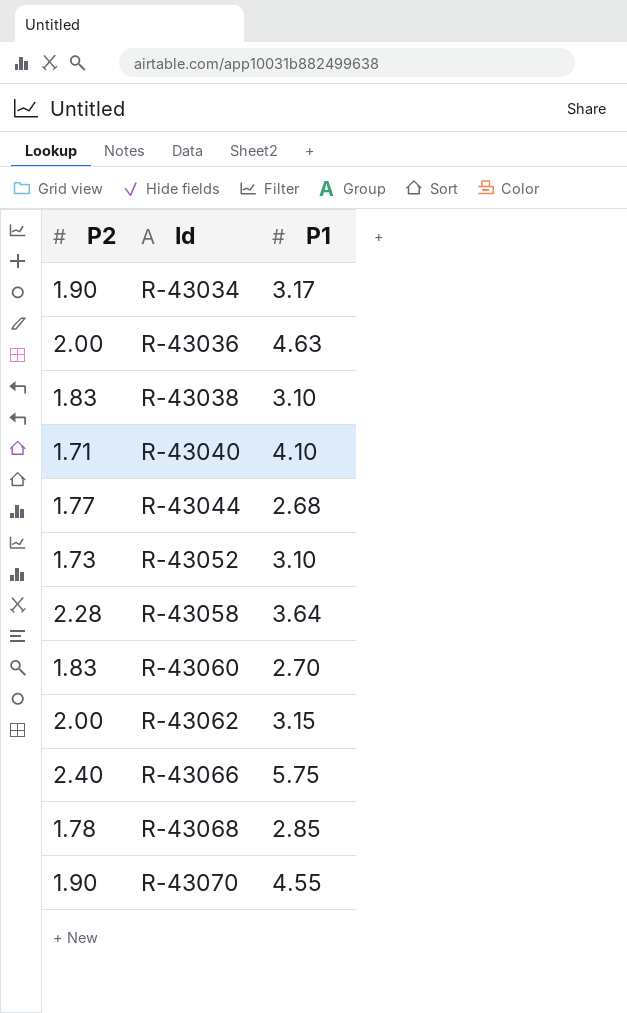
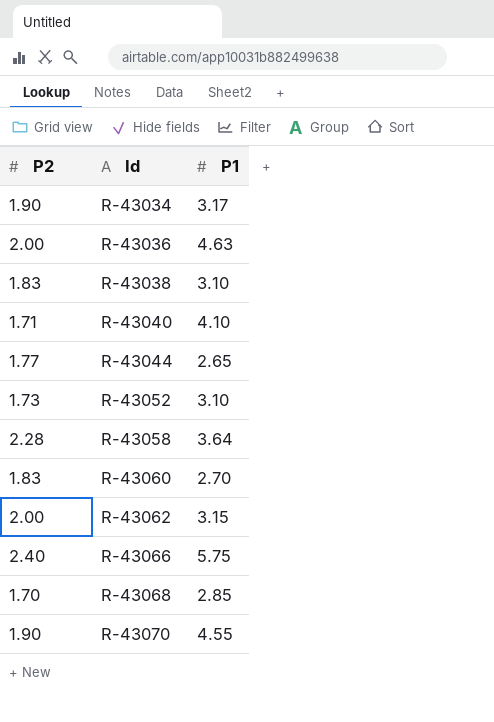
R-43044 | P1: 2.68 -> 2.65
R-43068 | P2: 1.78 -> 1.70

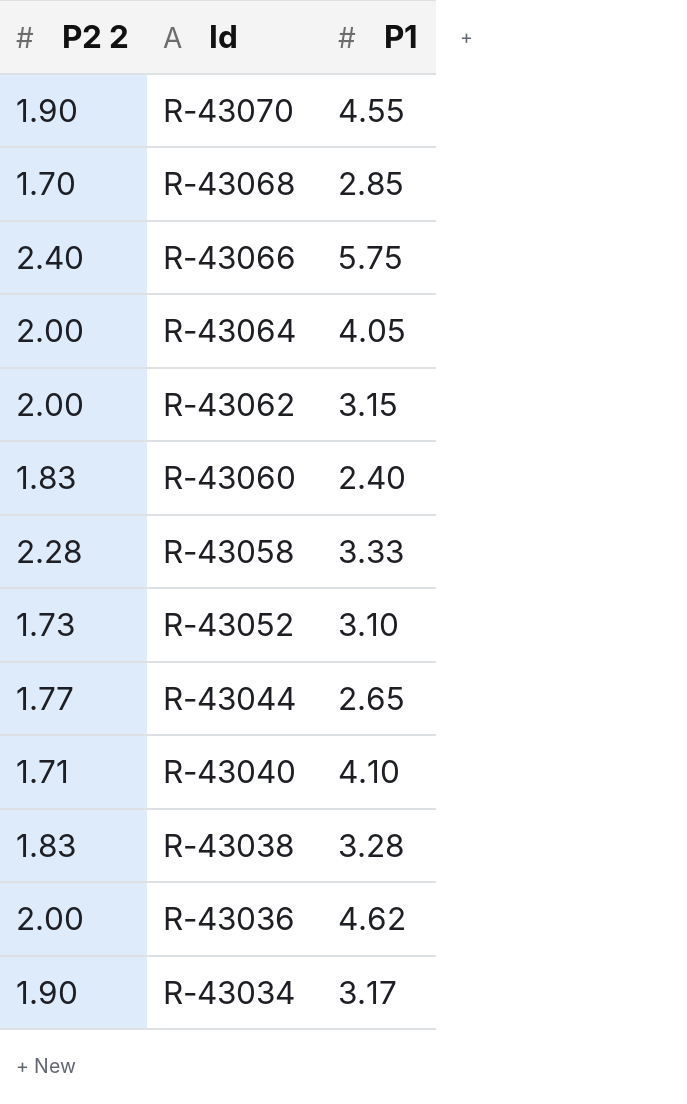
row order: Id ascending -> Id descending
column name: P2 -> P2 2
row R-43064: none -> 2.00 | 4.05
R-43060 | P1: 2.70 -> 2.40
R-43058 | P1: 3.64 -> 3.33
R-43038 | P1: 3.10 -> 3.28
R-43036 | P1: 4.63 -> 4.62

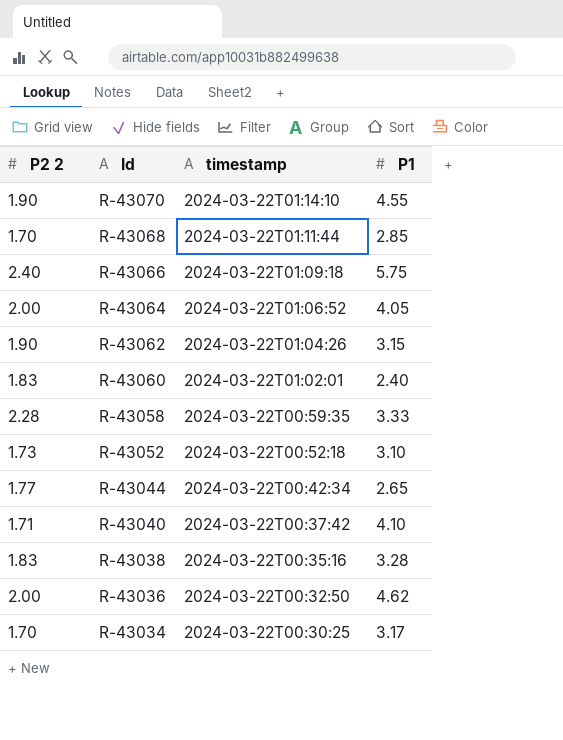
column timestamp | position: none -> 3
R-43062 | P2 2: 2.00 -> 1.90
R-43034 | P2 2: 1.90 -> 1.70

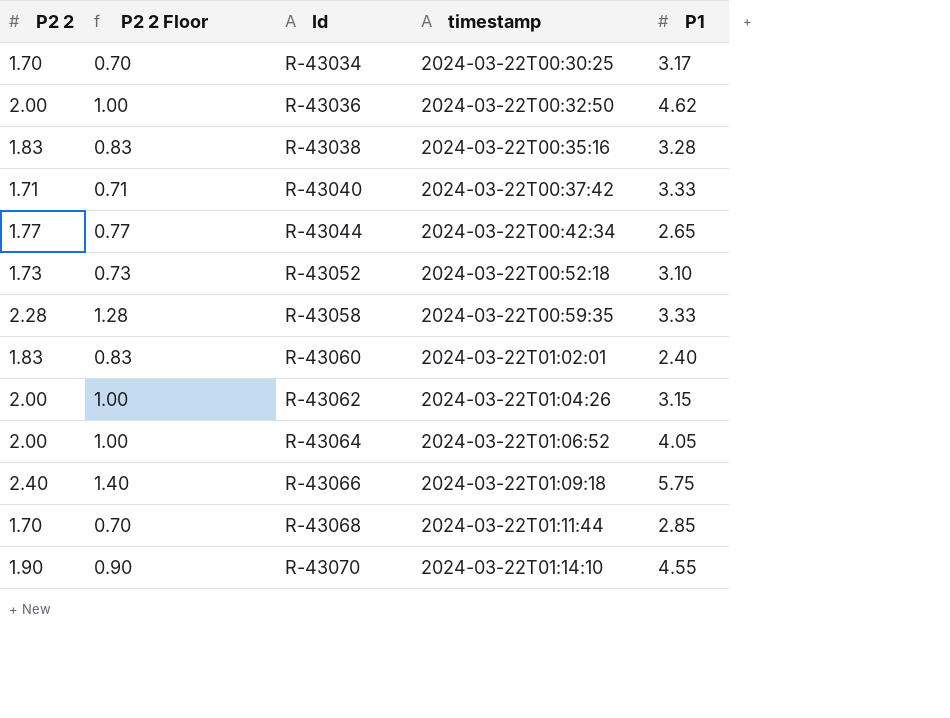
row order: Id descending -> Id ascending
column P2 2 Floor | formula: none -> [P2 2] - 1
R-43040 | P1: 4.10 -> 3.33
R-43062 | P2 2: 1.90 -> 2.00

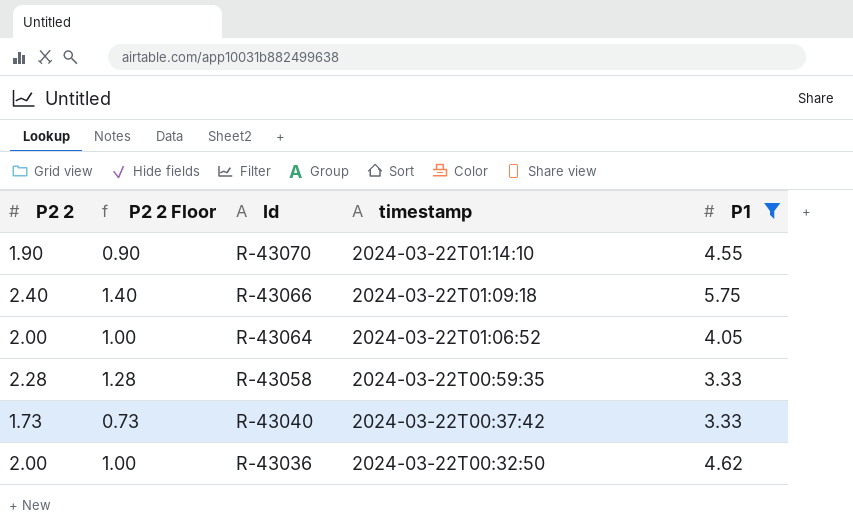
filter: none -> P1 >= 3.33
row order: Id ascending -> Id descending
R-43040 | P2 2: 1.71 -> 1.73
R-43040 | P2 2 Floor: 0.71 -> 0.73

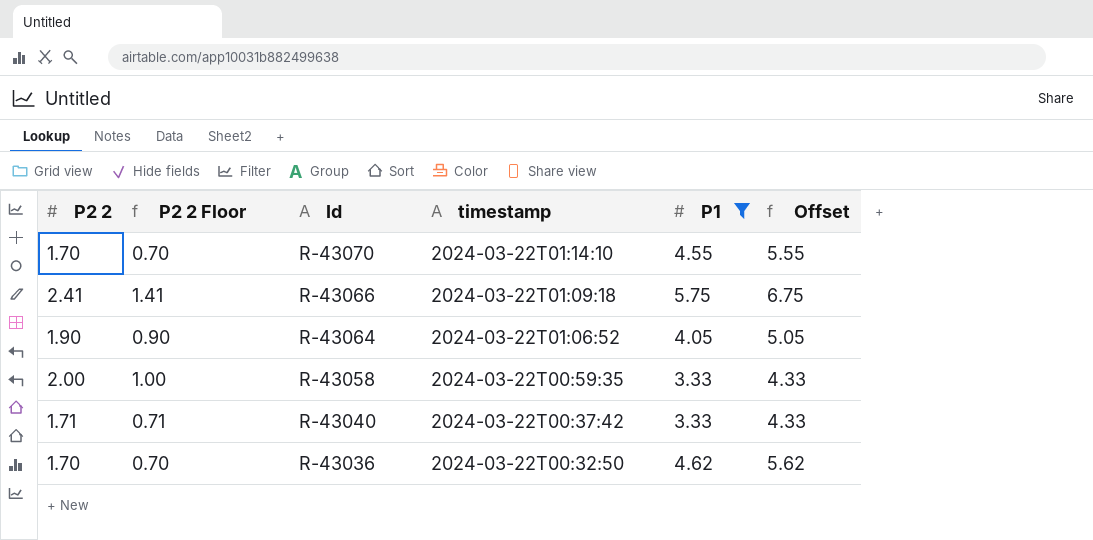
column Offset | formula: none -> [P1] + 1
R-43070 | P2 2: 1.90 -> 1.70
R-43070 | P2 2 Floor: 0.90 -> 0.70
R-43066 | P2 2: 2.40 -> 2.41
R-43066 | P2 2 Floor: 1.40 -> 1.41
R-43064 | P2 2: 2.00 -> 1.90
R-43064 | P2 2 Floor: 1.00 -> 0.90
R-43058 | P2 2: 2.28 -> 2.00
R-43058 | P2 2 Floor: 1.28 -> 1.00
R-43040 | P2 2: 1.73 -> 1.71
R-43040 | P2 2 Floor: 0.73 -> 0.71
R-43036 | P2 2: 2.00 -> 1.70
R-43036 | P2 2 Floor: 1.00 -> 0.70

